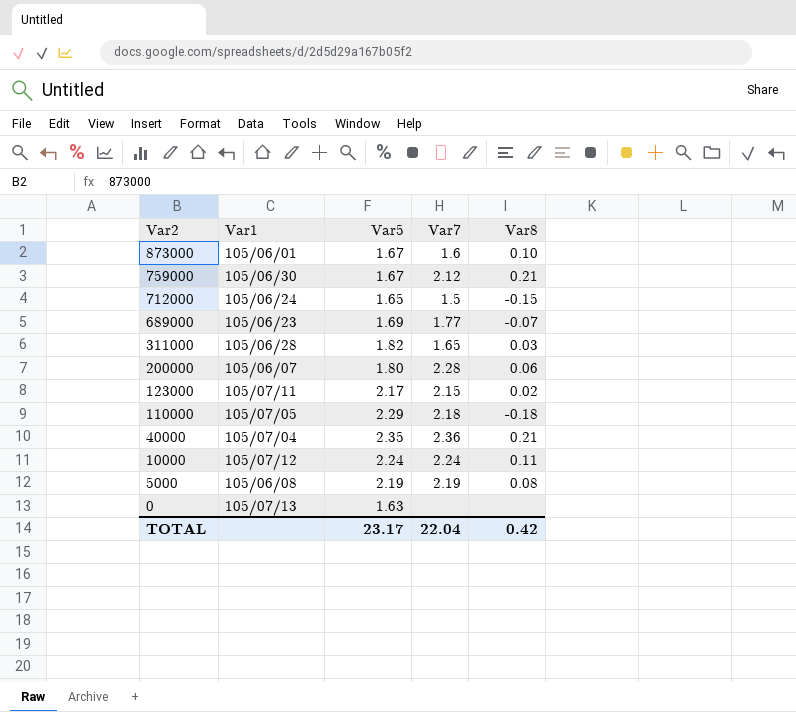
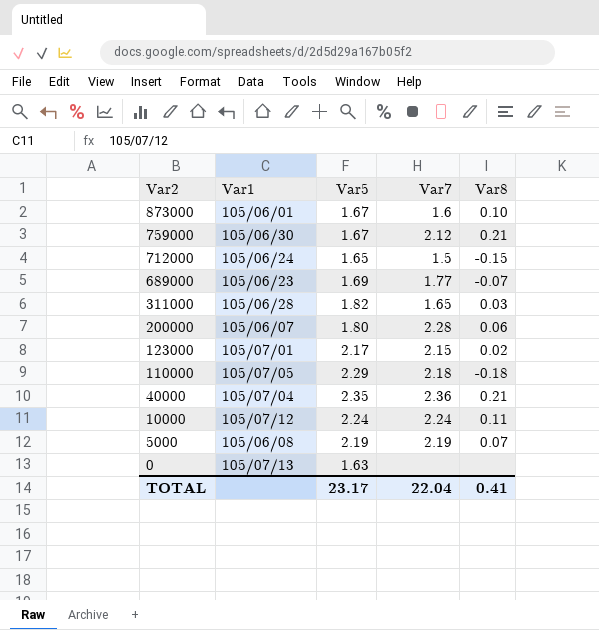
123000 | Var1: 105/07/11 -> 105/07/01
5000 | Var8: 0.08 -> 0.07
TOTAL | Var8: 0.42 -> 0.41

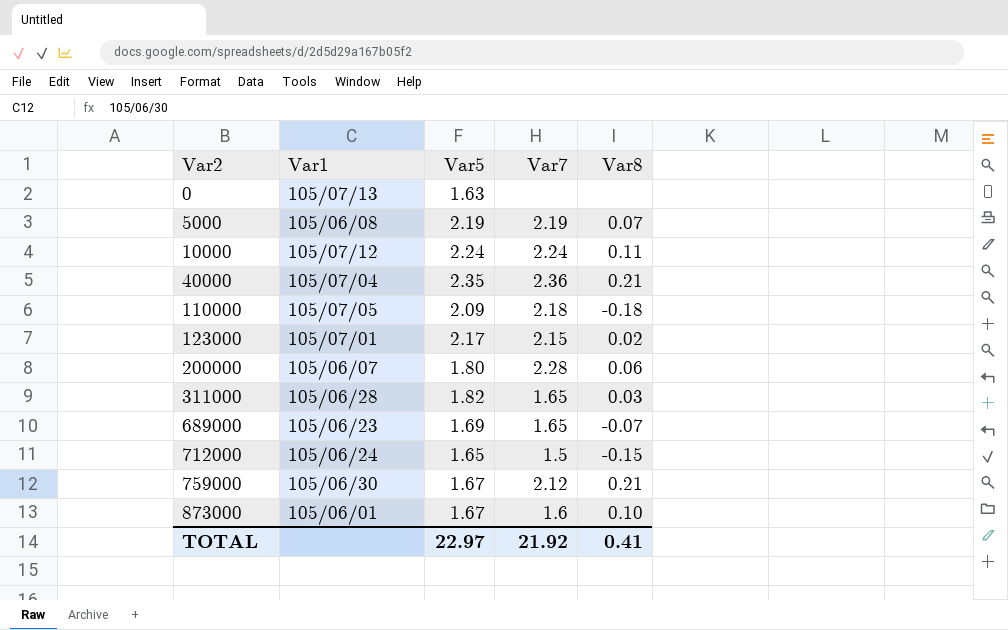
row order: Var2 descending -> Var2 ascending
110000 | Var5: 2.29 -> 2.09
689000 | Var7: 1.77 -> 1.65
TOTAL | Var5: 23.17 -> 22.97
TOTAL | Var7: 22.04 -> 21.92

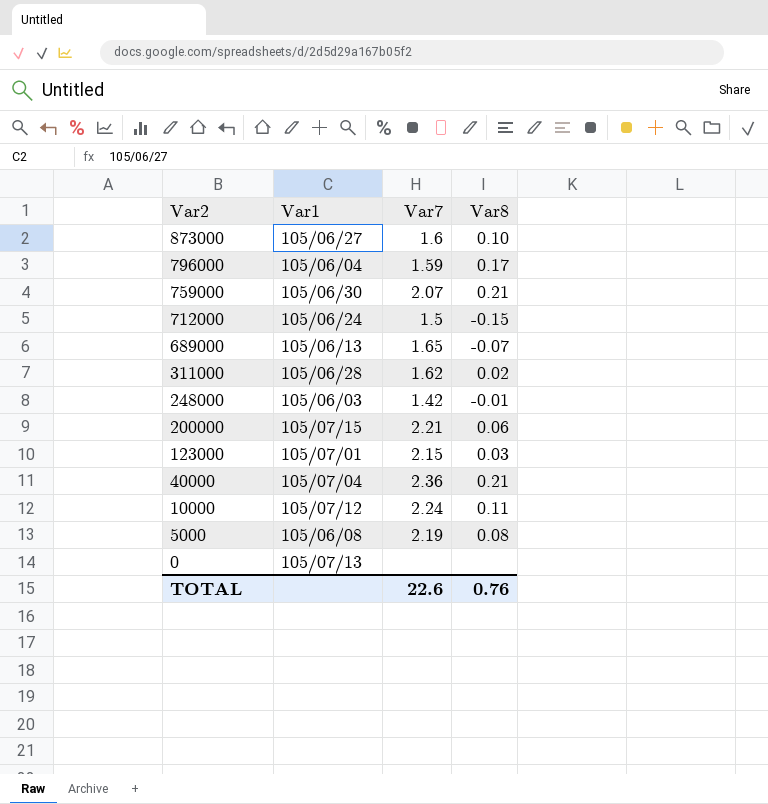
row order: Var2 ascending -> Var2 descending
column Var5 | position: 3 -> none
row 110000: 105/07/05 | 2.09 | 2.18 | -0.18 -> none
873000 | Var1: 105/06/01 -> 105/06/27
row 796000: none -> 105/06/04 | 1.59 | 0.17
759000 | Var7: 2.12 -> 2.07
689000 | Var1: 105/06/23 -> 105/06/13
311000 | Var7: 1.65 -> 1.62
311000 | Var8: 0.03 -> 0.02
row 248000: none -> 105/06/03 | 1.42 | -0.01
200000 | Var1: 105/06/07 -> 105/07/15
200000 | Var7: 2.28 -> 2.21
123000 | Var8: 0.02 -> 0.03
5000 | Var8: 0.07 -> 0.08
TOTAL | Var7: 21.92 -> 22.6
TOTAL | Var8: 0.41 -> 0.76

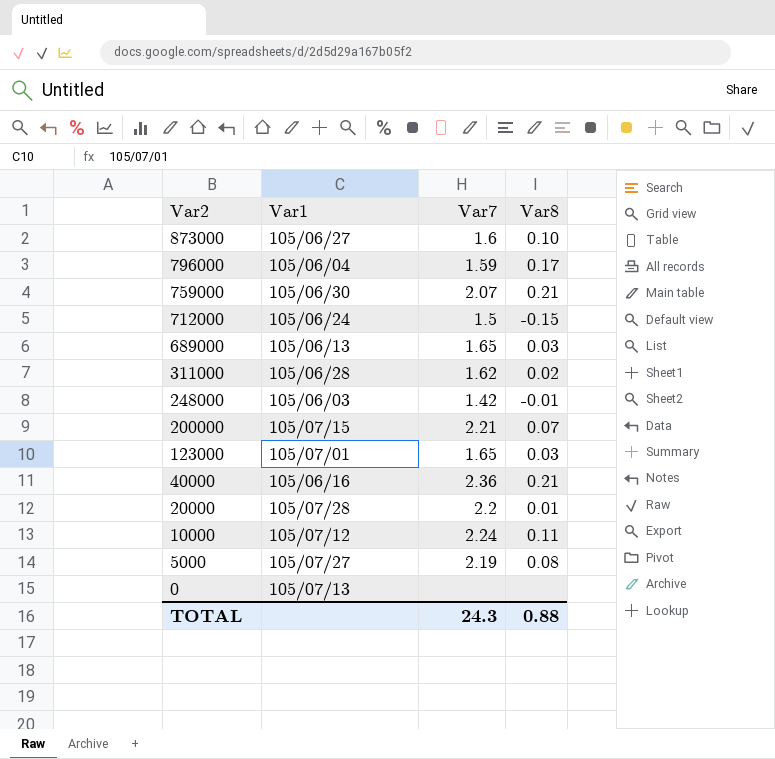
689000 | Var8: -0.07 -> 0.03
200000 | Var8: 0.06 -> 0.07
123000 | Var7: 2.15 -> 1.65
40000 | Var1: 105/07/04 -> 105/06/16
row 20000: none -> 105/07/28 | 2.2 | 0.01
5000 | Var1: 105/06/08 -> 105/07/27
TOTAL | Var7: 22.6 -> 24.3
TOTAL | Var8: 0.76 -> 0.88

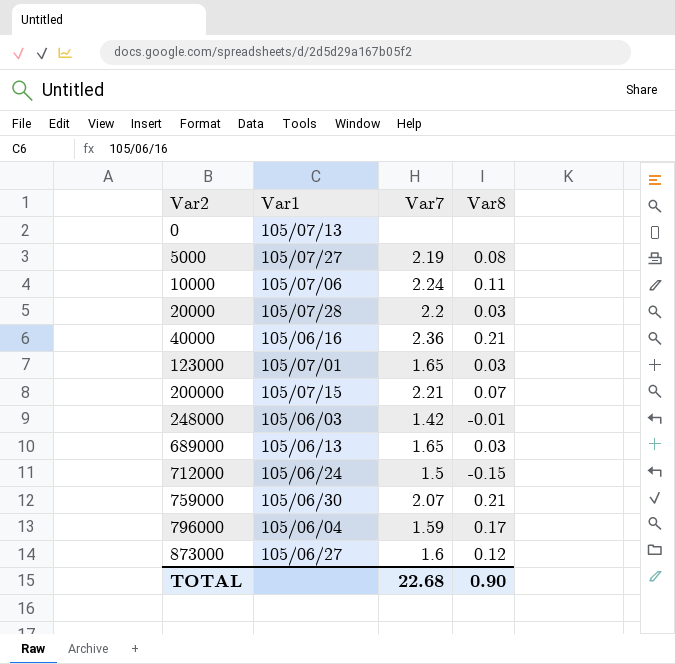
row order: Var2 descending -> Var2 ascending
row 311000: 105/06/28 | 1.62 | 0.02 -> none
10000 | Var1: 105/07/12 -> 105/07/06
20000 | Var8: 0.01 -> 0.03
873000 | Var8: 0.10 -> 0.12
TOTAL | Var7: 24.3 -> 22.68
TOTAL | Var8: 0.88 -> 0.90

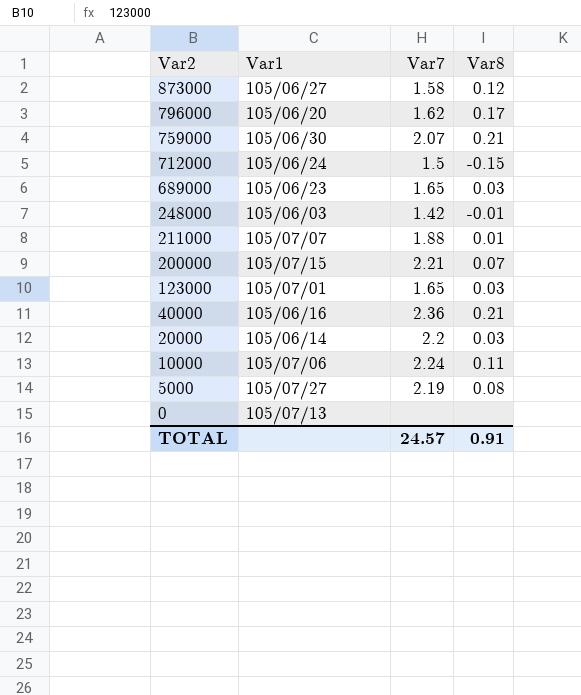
row order: Var2 ascending -> Var2 descending
873000 | Var7: 1.6 -> 1.58
796000 | Var1: 105/06/04 -> 105/06/20
796000 | Var7: 1.59 -> 1.62
689000 | Var1: 105/06/13 -> 105/06/23
row 211000: none -> 105/07/07 | 1.88 | 0.01
20000 | Var1: 105/07/28 -> 105/06/14
TOTAL | Var7: 22.68 -> 24.57
TOTAL | Var8: 0.90 -> 0.91

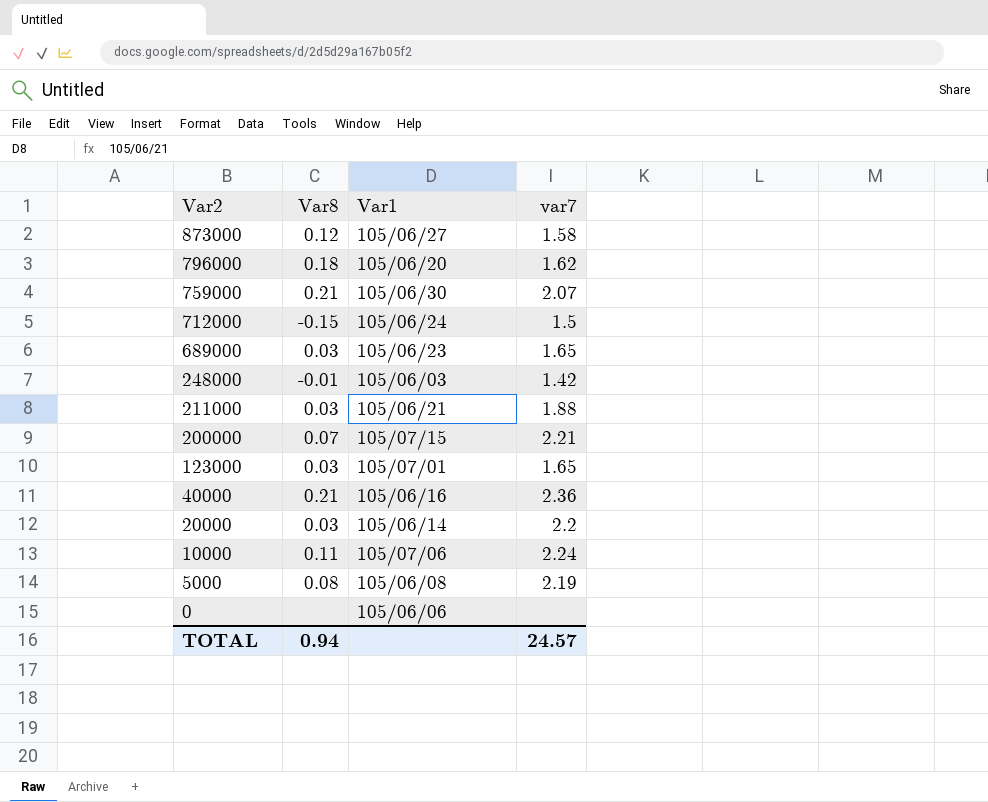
column Var8 | position: 4 -> 2
column name: Var7 -> var7
796000 | Var8: 0.17 -> 0.18
211000 | Var8: 0.01 -> 0.03
211000 | Var1: 105/07/07 -> 105/06/21
5000 | Var1: 105/07/27 -> 105/06/08
0 | Var1: 105/07/13 -> 105/06/06
TOTAL | Var8: 0.91 -> 0.94

